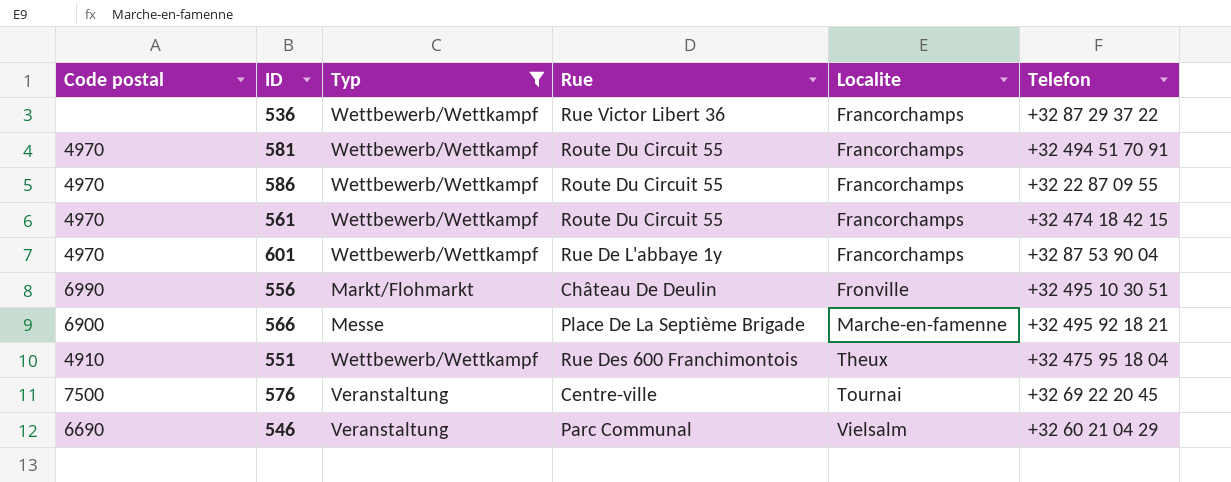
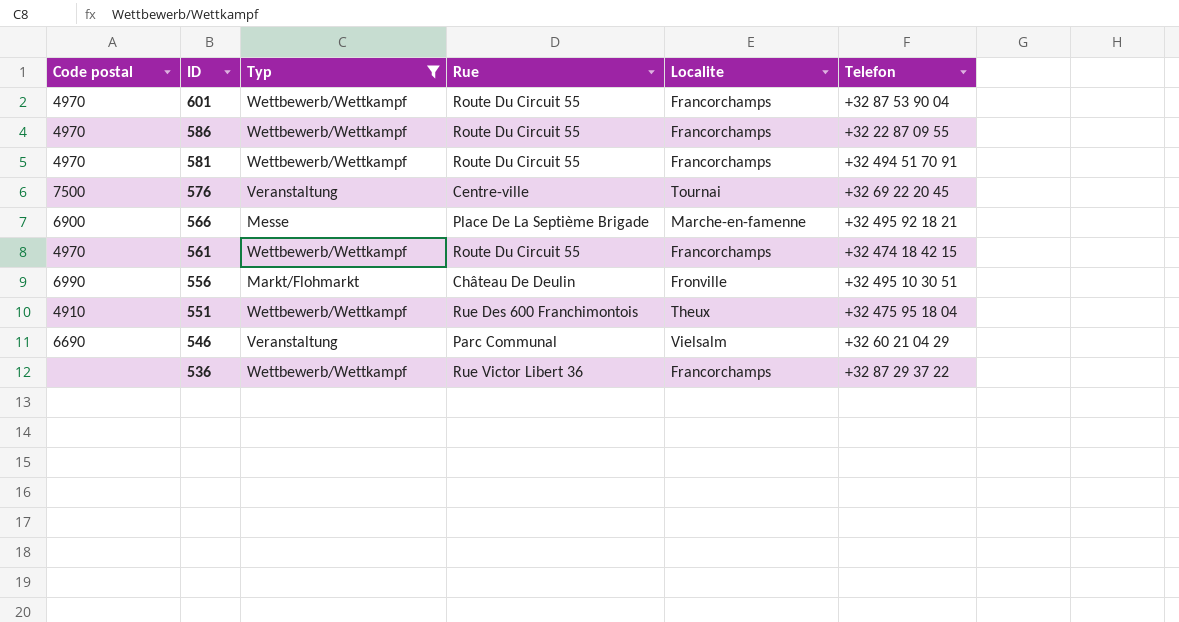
row order: Localite ascending -> ID descending
601 | Rue: Rue De L'abbaye 1y -> Route Du Circuit 55

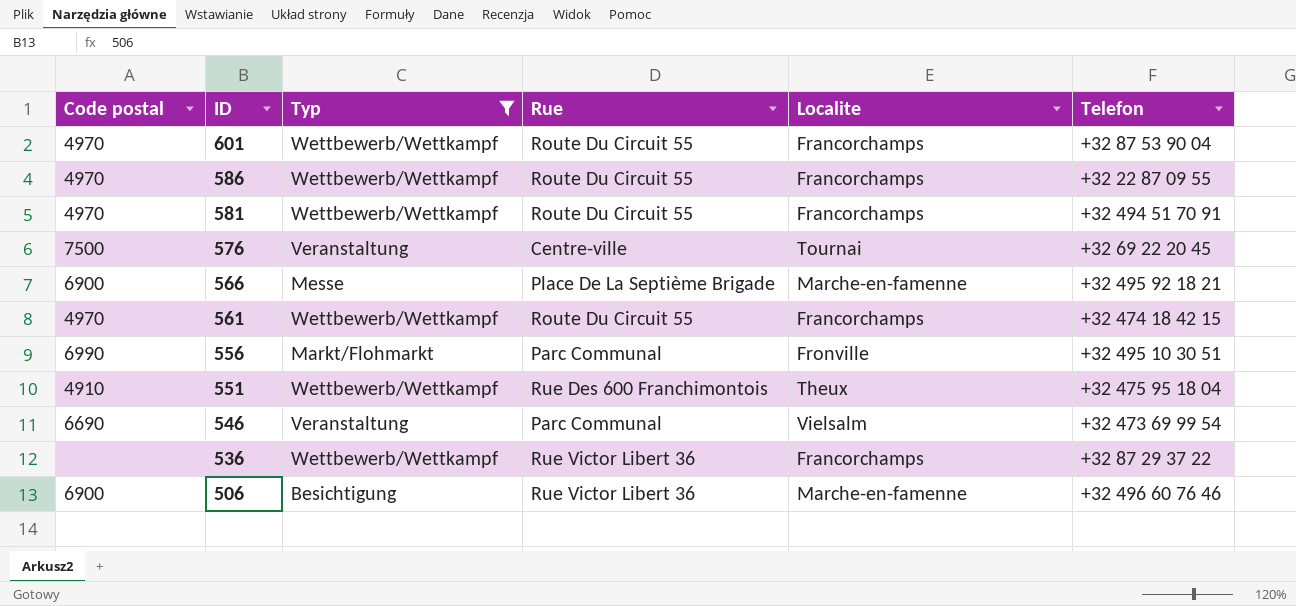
556 | Rue: Château De Deulin -> Parc Communal
546 | Telefon: +32 60 21 04 29 -> +32 473 69 99 54
row 506: none -> 6900 | Besichtigung | Rue Victor Libert 36 | Marche-en-famenne | +32 496 60 76 46

